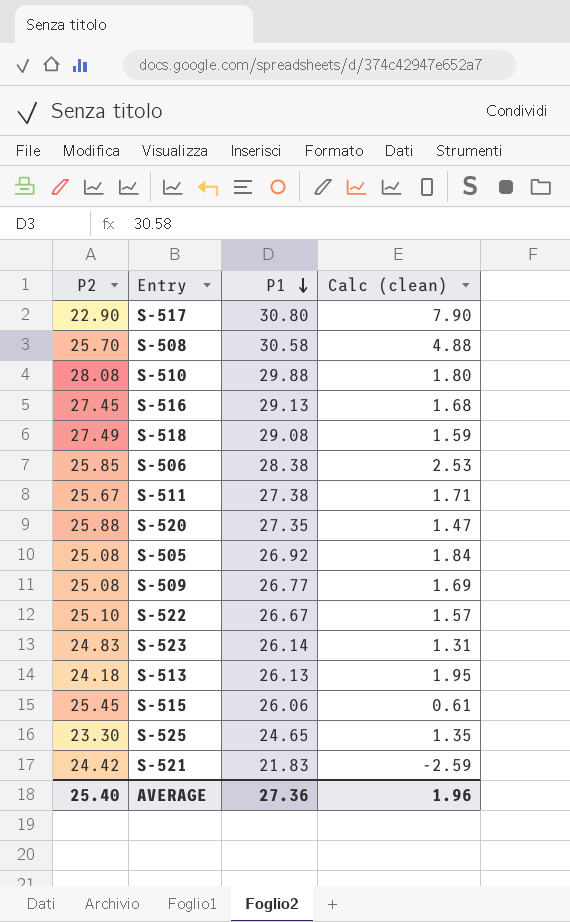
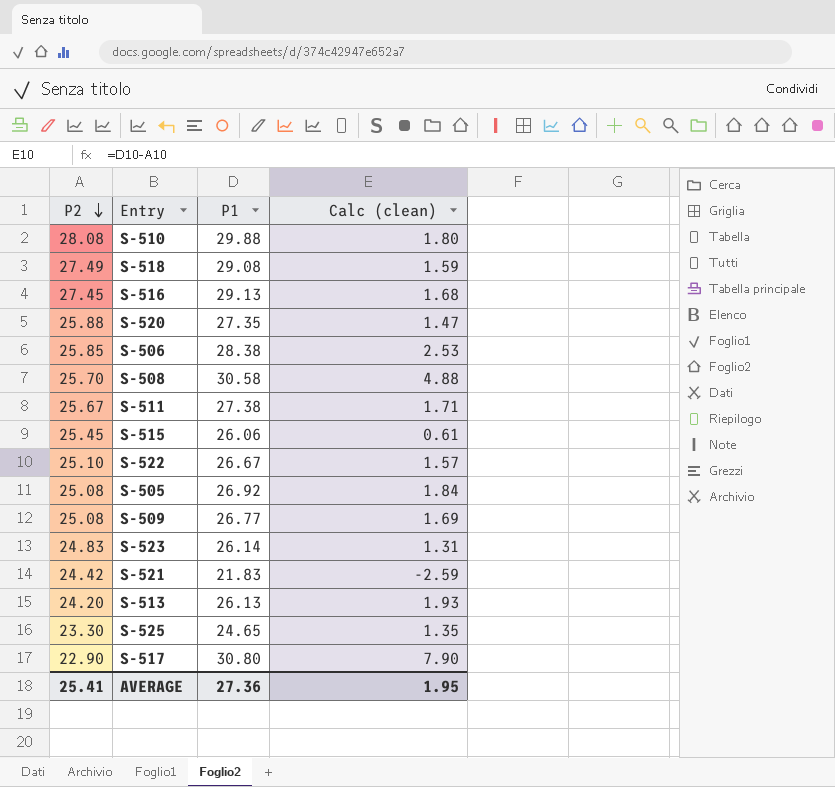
row order: P1 descending -> P2 descending
S-513 | P2: 24.18 -> 24.20
S-513 | Calc (clean): 1.95 -> 1.93
AVERAGE | P2: 25.40 -> 25.41
AVERAGE | Calc (clean): 1.96 -> 1.95

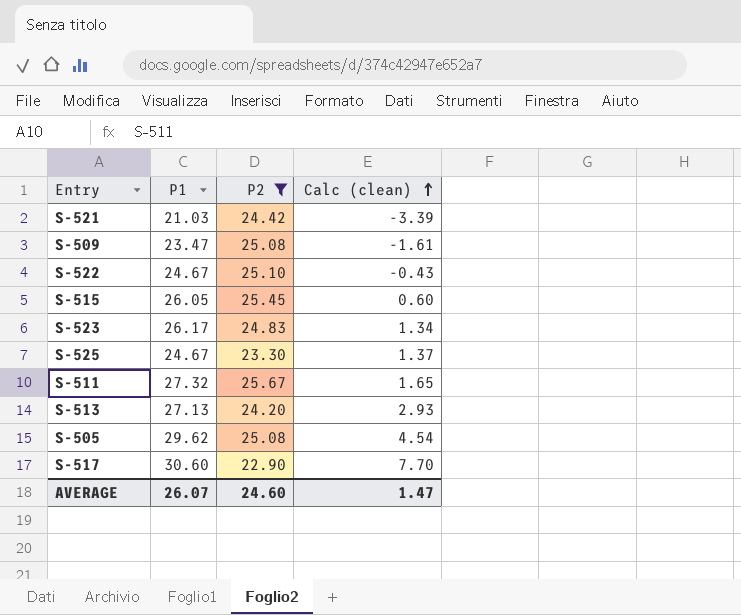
filter: none -> P2 <= 25.67
row order: P2 descending -> Calc (clean) ascending
column P2 | position: 1 -> 3
S-521 | P1: 21.83 -> 21.03
S-521 | Calc (clean): -2.59 -> -3.39
S-509 | P1: 26.77 -> 23.47
S-509 | Calc (clean): 1.69 -> -1.61
S-522 | P1: 26.67 -> 24.67
S-522 | Calc (clean): 1.57 -> -0.43
S-515 | P1: 26.06 -> 26.05
S-515 | Calc (clean): 0.61 -> 0.60
S-523 | P1: 26.14 -> 26.17
S-523 | Calc (clean): 1.31 -> 1.34
S-525 | P1: 24.65 -> 24.67
S-525 | Calc (clean): 1.35 -> 1.37
S-511 | P1: 27.38 -> 27.32
S-511 | Calc (clean): 1.71 -> 1.65
S-513 | P1: 26.13 -> 27.13
S-513 | Calc (clean): 1.93 -> 2.93
S-505 | P1: 26.92 -> 29.62
S-505 | Calc (clean): 1.84 -> 4.54
S-517 | P1: 30.80 -> 30.60
S-517 | Calc (clean): 7.90 -> 7.70
AVERAGE | P1: 27.36 -> 26.07
AVERAGE | P2: 25.41 -> 24.60
AVERAGE | Calc (clean): 1.95 -> 1.47

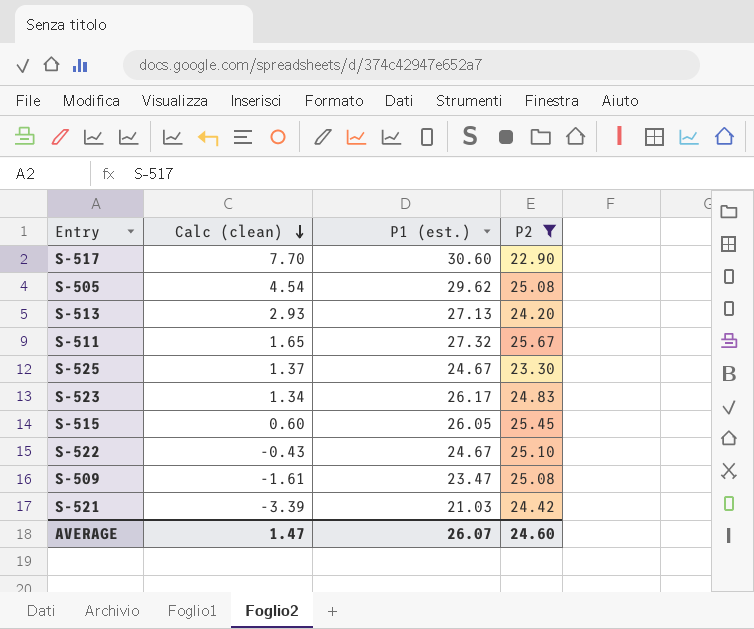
row order: Calc (clean) ascending -> Calc (clean) descending
column Calc (clean) | position: 4 -> 2
column name: P1 -> P1 (est.)

